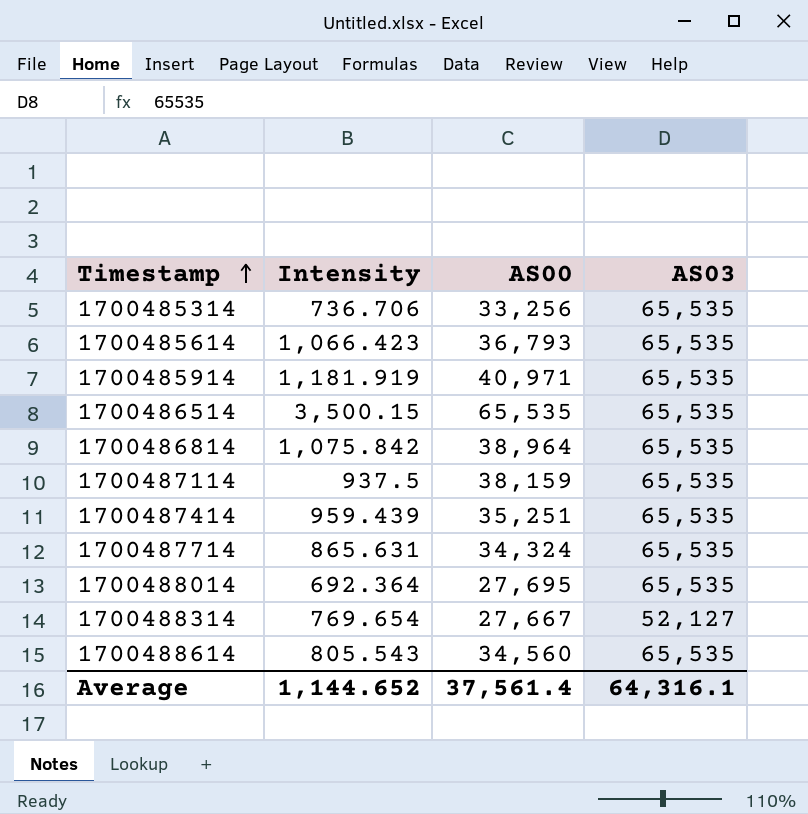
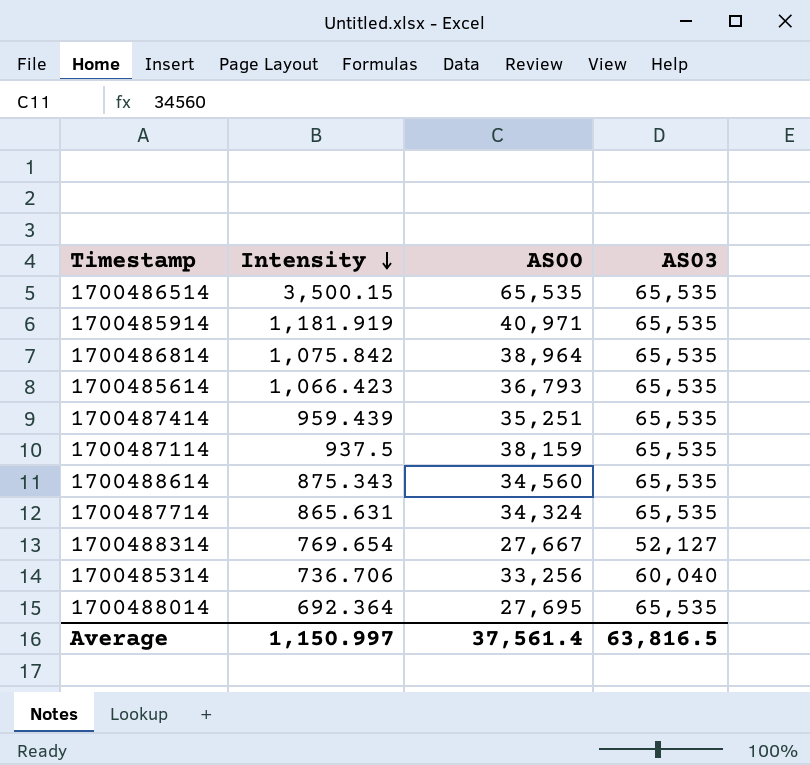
row order: Timestamp ascending -> Intensity descending
1700488614 | Intensity: 805.543 -> 875.343
1700485314 | AS03: 65,535 -> 60,040
Average | Intensity: 1,144.652 -> 1,150.997
Average | AS03: 64,316.1 -> 63,816.5

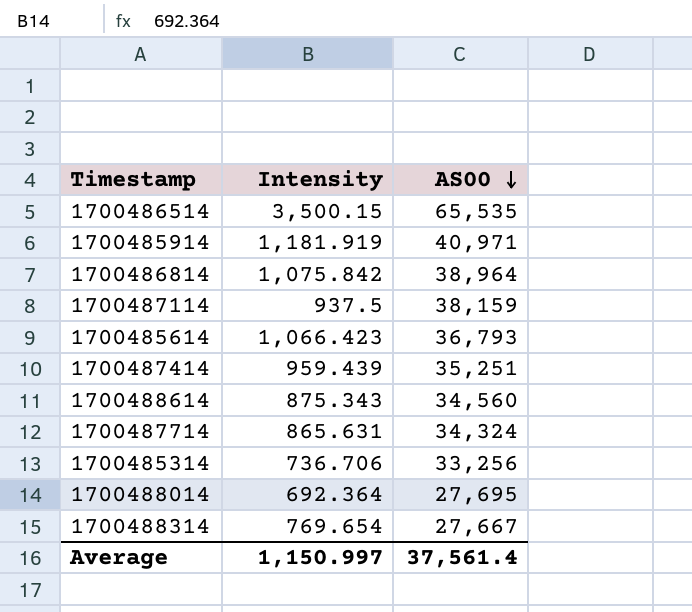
row order: Intensity descending -> AS00 descending
column AS03 | position: 4 -> none

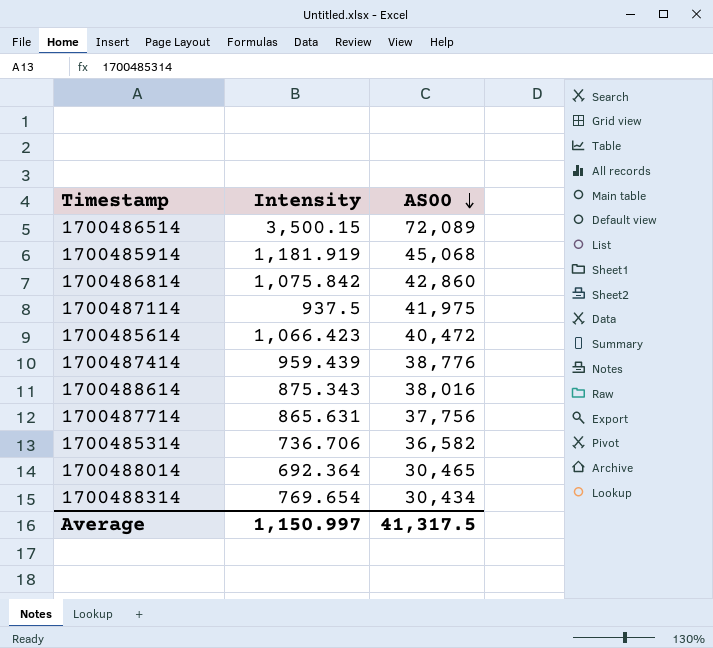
1700486514 | AS00: 65,535 -> 72,089
1700485914 | AS00: 40,971 -> 45,068
1700486814 | AS00: 38,964 -> 42,860
1700487114 | AS00: 38,159 -> 41,975
1700485614 | AS00: 36,793 -> 40,472
1700487414 | AS00: 35,251 -> 38,776
1700488614 | AS00: 34,560 -> 38,016
1700487714 | AS00: 34,324 -> 37,756
1700485314 | AS00: 33,256 -> 36,582
1700488014 | AS00: 27,695 -> 30,465
1700488314 | AS00: 27,667 -> 30,434
Average | AS00: 37,561.4 -> 41,317.5

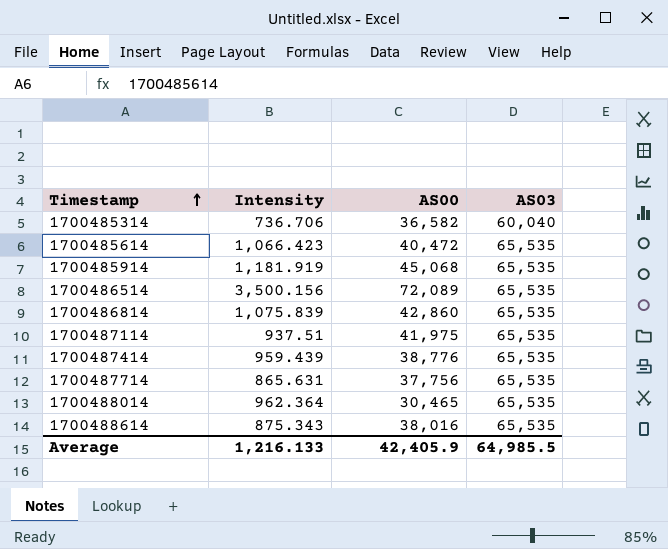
row order: AS00 descending -> Timestamp ascending
column AS03 | position: none -> 4
row 1700488314: 769.654 | 30,434 -> none
1700486514 | Intensity: 3,500.15 -> 3,500.156
1700486814 | Intensity: 1,075.842 -> 1,075.839
1700487114 | Intensity: 937.5 -> 937.51
1700488014 | Intensity: 692.364 -> 962.364
Average | Intensity: 1,150.997 -> 1,216.133
Average | AS00: 41,317.5 -> 42,405.9

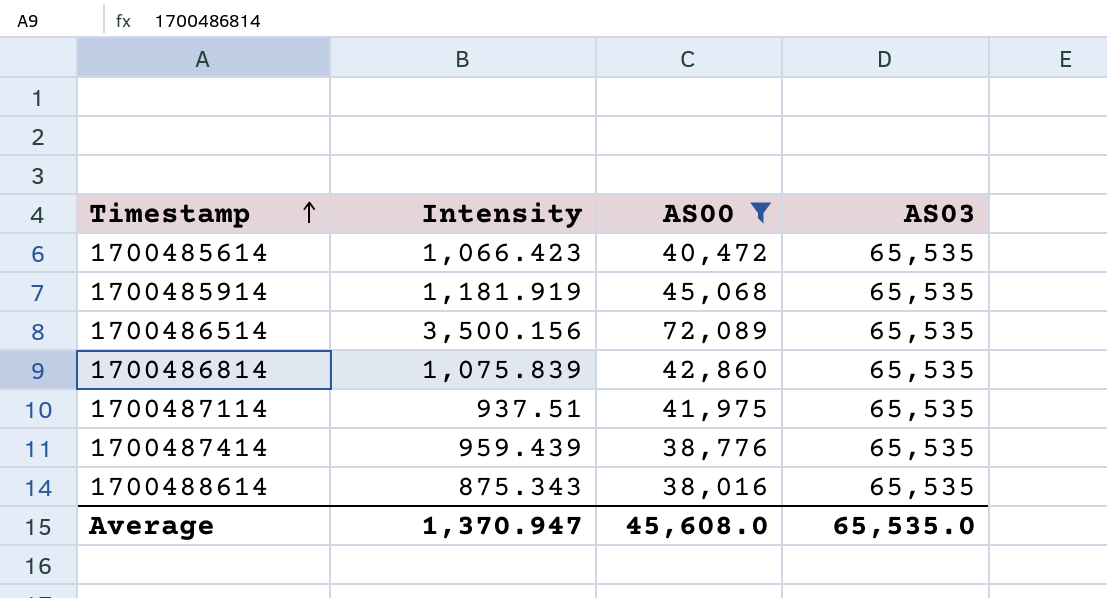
filter: none -> AS00 >= 38,016
Average | Intensity: 1,216.133 -> 1,370.947
Average | AS00: 42,405.9 -> 45,608.0
Average | AS03: 64,985.5 -> 65,535.0

